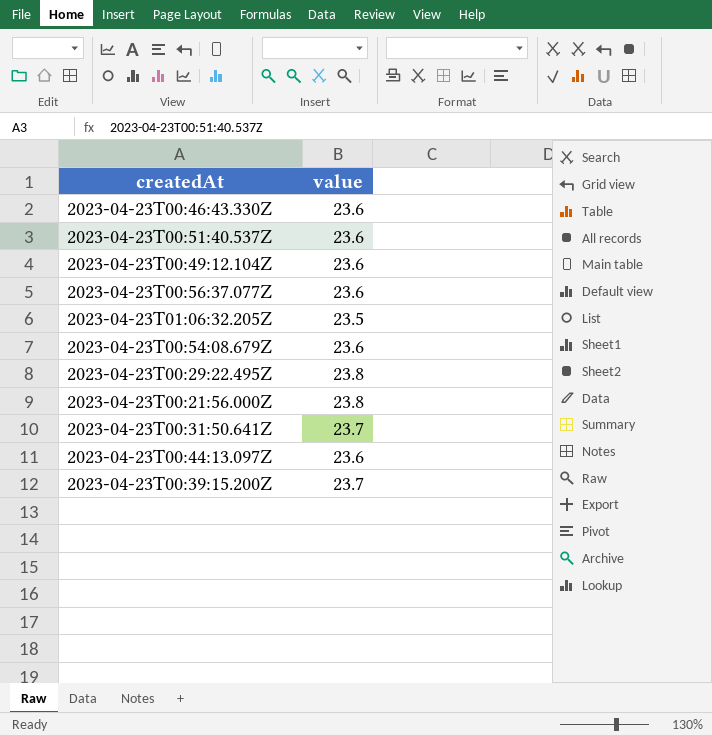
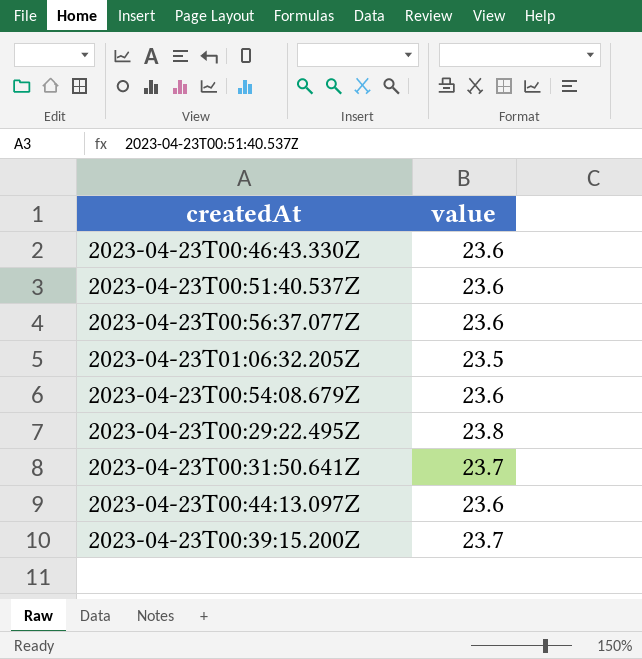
row 2023-04-23T00:49:12.104Z: 23.6 -> none
row 2023-04-23T00:21:56.000Z: 23.8 -> none

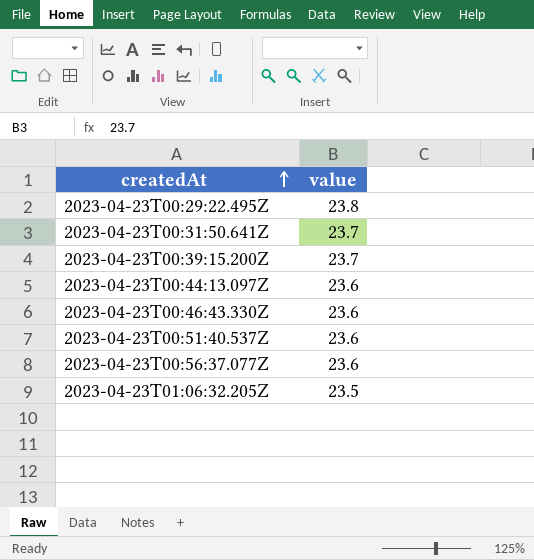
row order: none -> createdAt ascending
row 2023-04-23T00:54:08.679Z: 23.6 -> none

